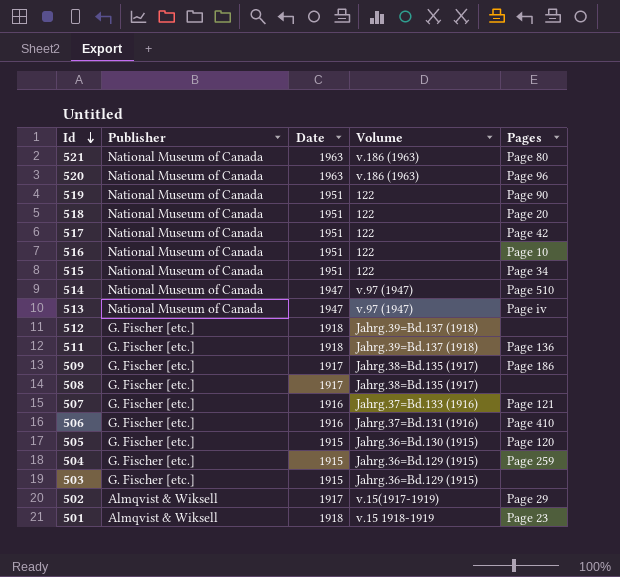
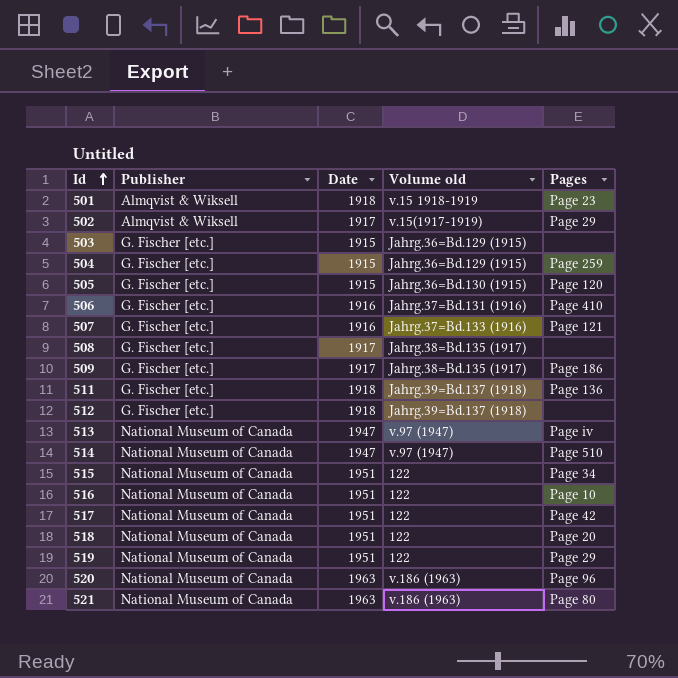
row order: Id descending -> Id ascending
column name: Volume -> Volume old
519 | Pages: Page 90 -> Page 29

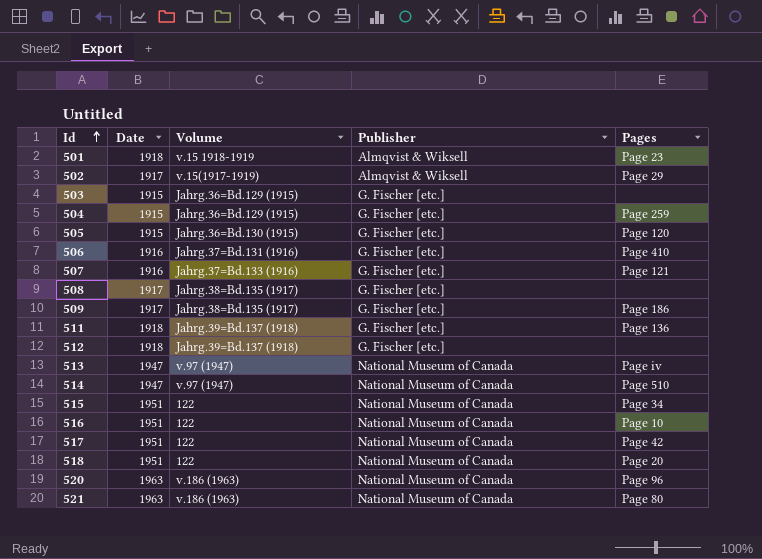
column name: Volume old -> Volume
column Publisher | position: 2 -> 4
row 519: National Museum of Canada | 1951 | 122 | Page 29 -> none

